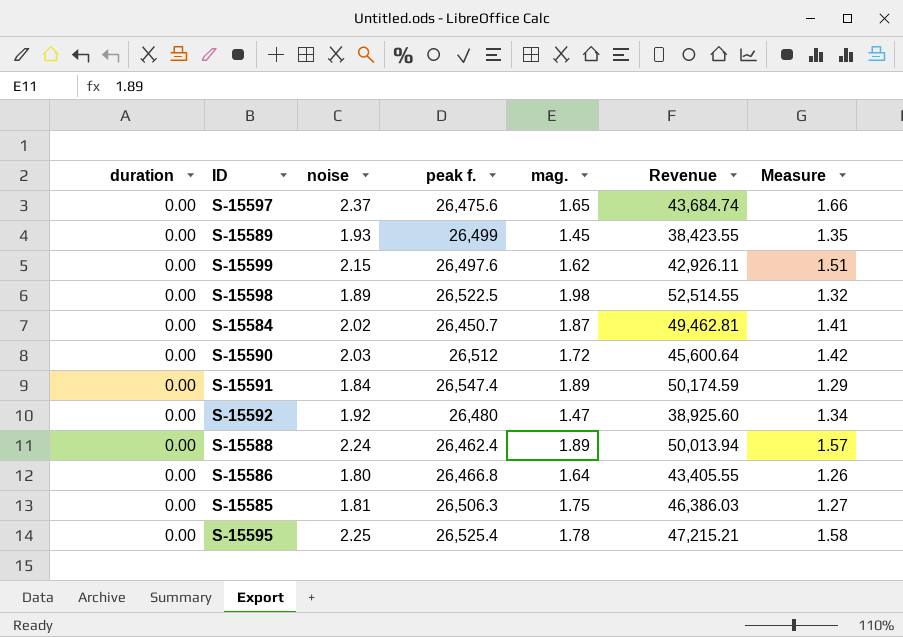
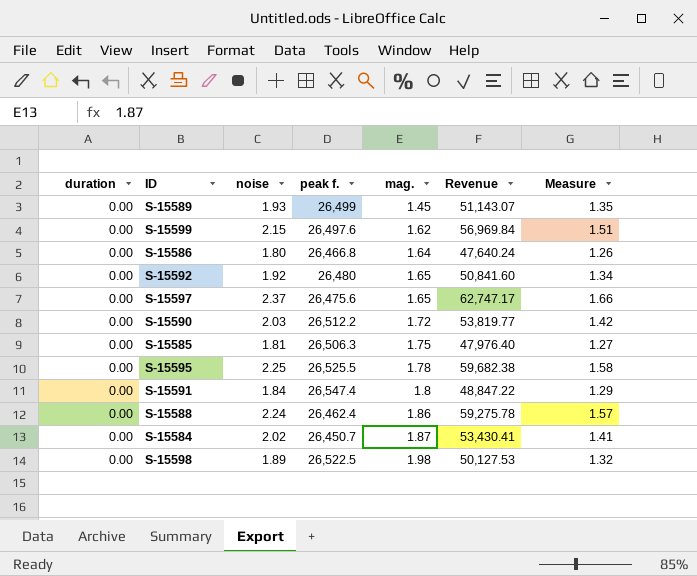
row order: none -> mag. ascending
column Revenue | formula: [peak f.] * [mag.] -> [noise] * [peak f.]
S-15592 | mag.: 1.47 -> 1.65
S-15590 | peak f.: 26,512 -> 26,512.2
S-15595 | peak f.: 26,525.4 -> 26,525.5
S-15591 | mag.: 1.89 -> 1.8
S-15588 | mag.: 1.89 -> 1.86

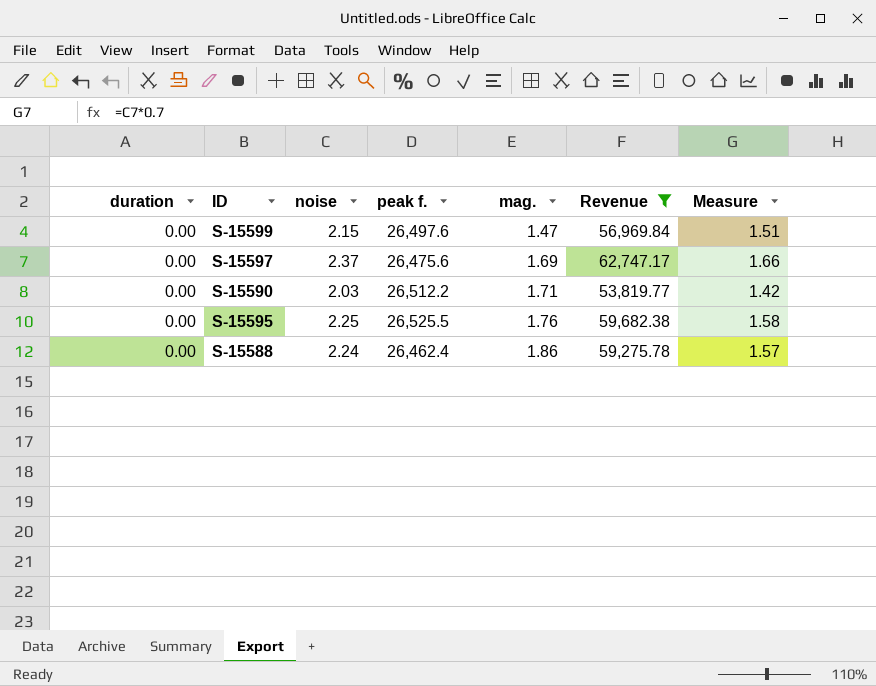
filter: none -> Revenue >= 53,819.77
S-15599 | mag.: 1.62 -> 1.47
S-15597 | mag.: 1.65 -> 1.69
S-15590 | mag.: 1.72 -> 1.71
S-15595 | mag.: 1.78 -> 1.76

